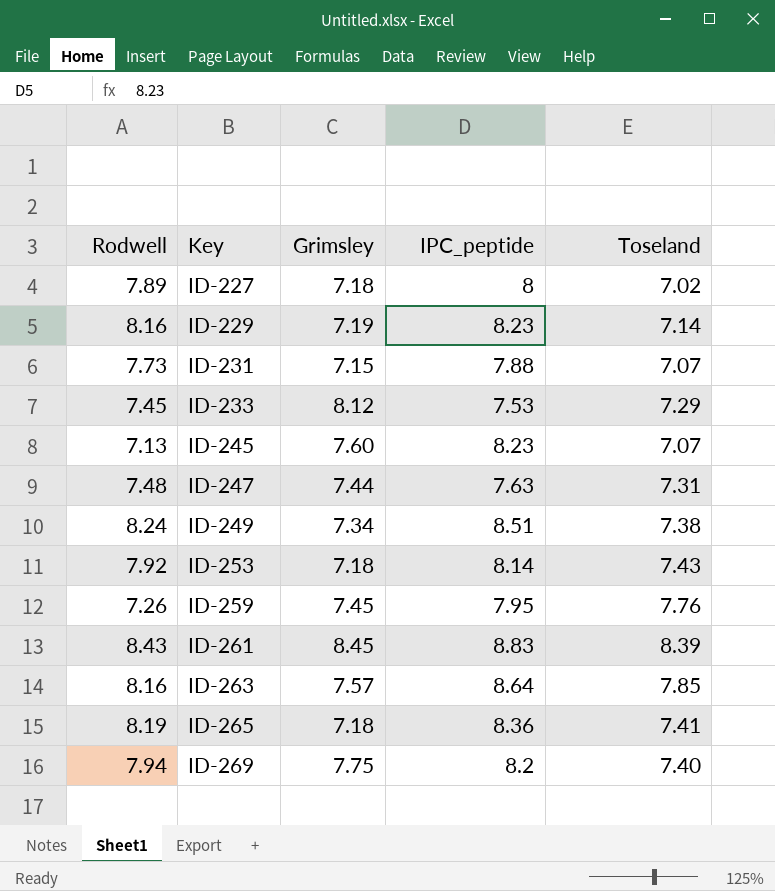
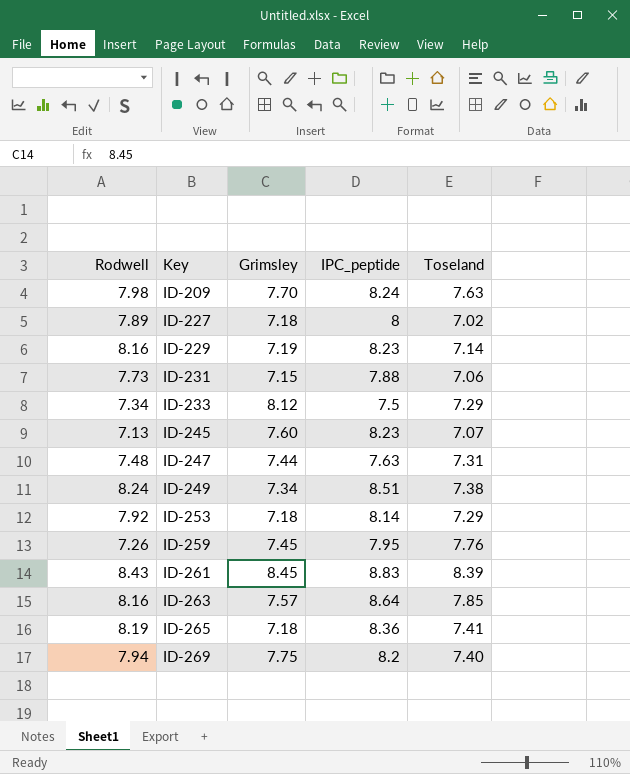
row ID-209: none -> 7.98 | 7.70 | 8.24 | 7.63
ID-231 | Toseland: 7.07 -> 7.06
ID-233 | Rodwell: 7.45 -> 7.34
ID-233 | IPC_peptide: 7.53 -> 7.5
ID-253 | Toseland: 7.43 -> 7.29

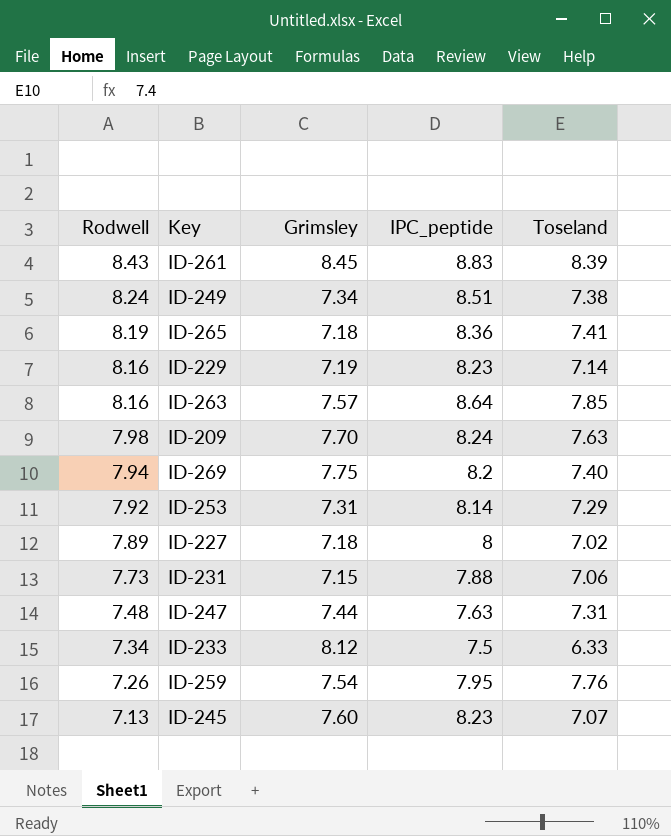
row order: Key ascending -> Rodwell descending
ID-253 | Grimsley: 7.18 -> 7.31
ID-233 | Toseland: 7.29 -> 6.33
ID-259 | Grimsley: 7.45 -> 7.54

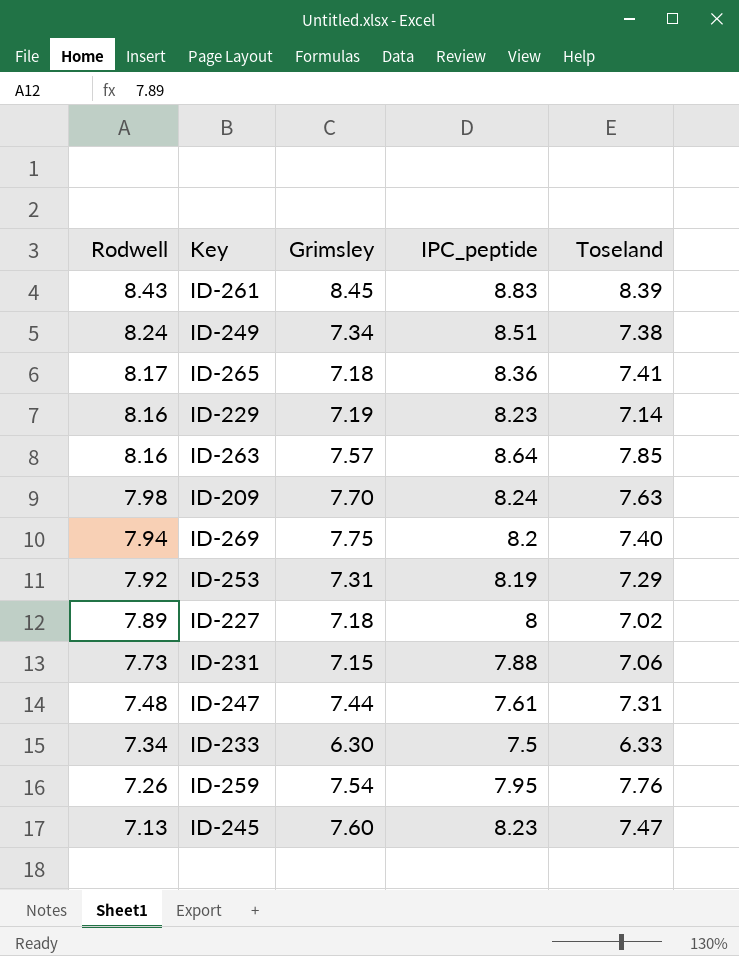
ID-265 | Rodwell: 8.19 -> 8.17
ID-253 | IPC_peptide: 8.14 -> 8.19
ID-247 | IPC_peptide: 7.63 -> 7.61
ID-233 | Grimsley: 8.12 -> 6.30
ID-245 | Toseland: 7.07 -> 7.47

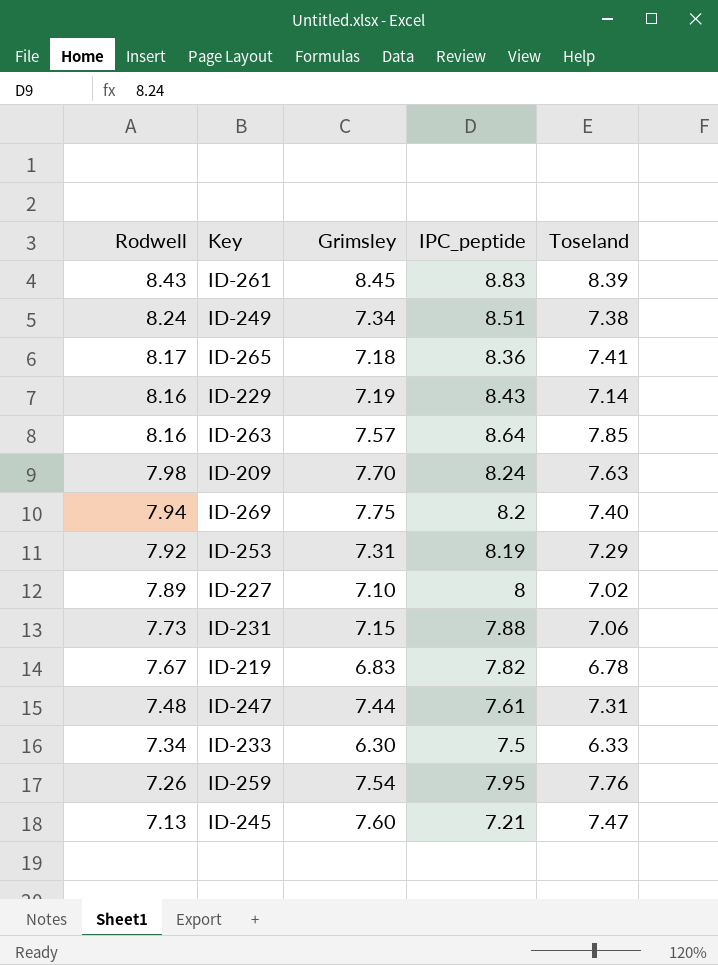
ID-229 | IPC_peptide: 8.23 -> 8.43
ID-227 | Grimsley: 7.18 -> 7.10
row ID-219: none -> 7.67 | 6.83 | 7.82 | 6.78
ID-245 | IPC_peptide: 8.23 -> 7.21

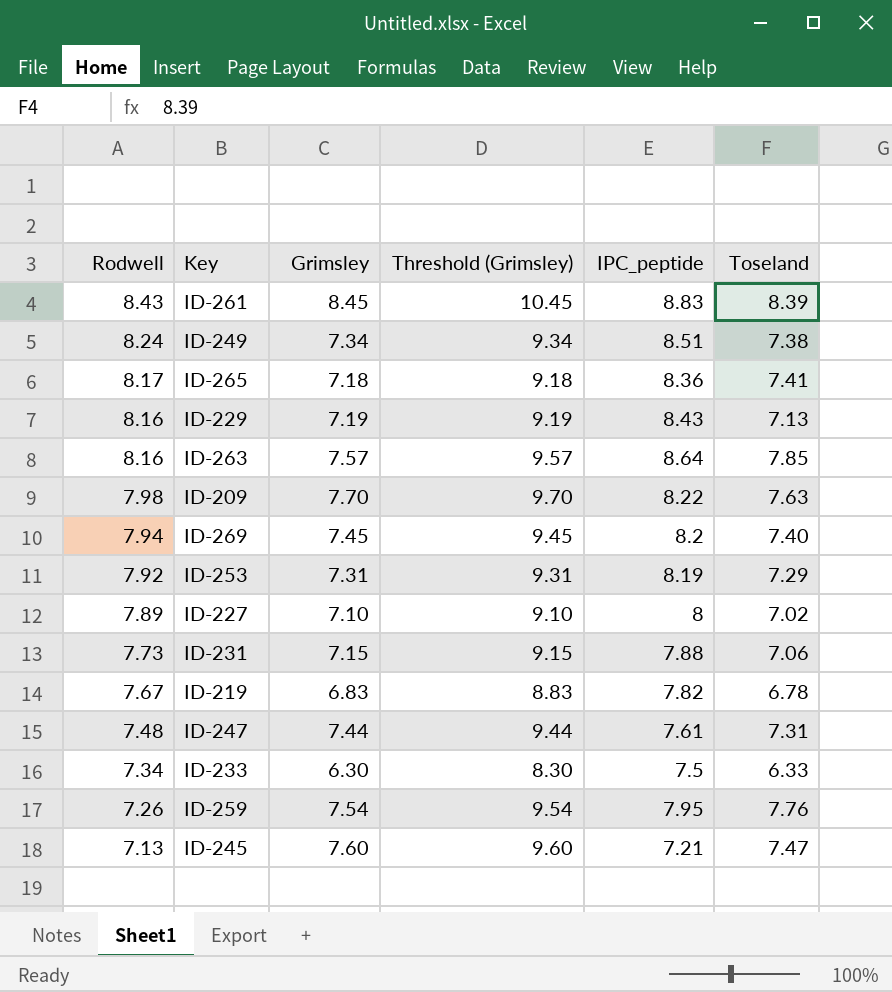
column Threshold (Grimsley) | formula: none -> [Grimsley] + 2
ID-229 | Toseland: 7.14 -> 7.13
ID-209 | IPC_peptide: 8.24 -> 8.22
ID-269 | Grimsley: 7.75 -> 7.45

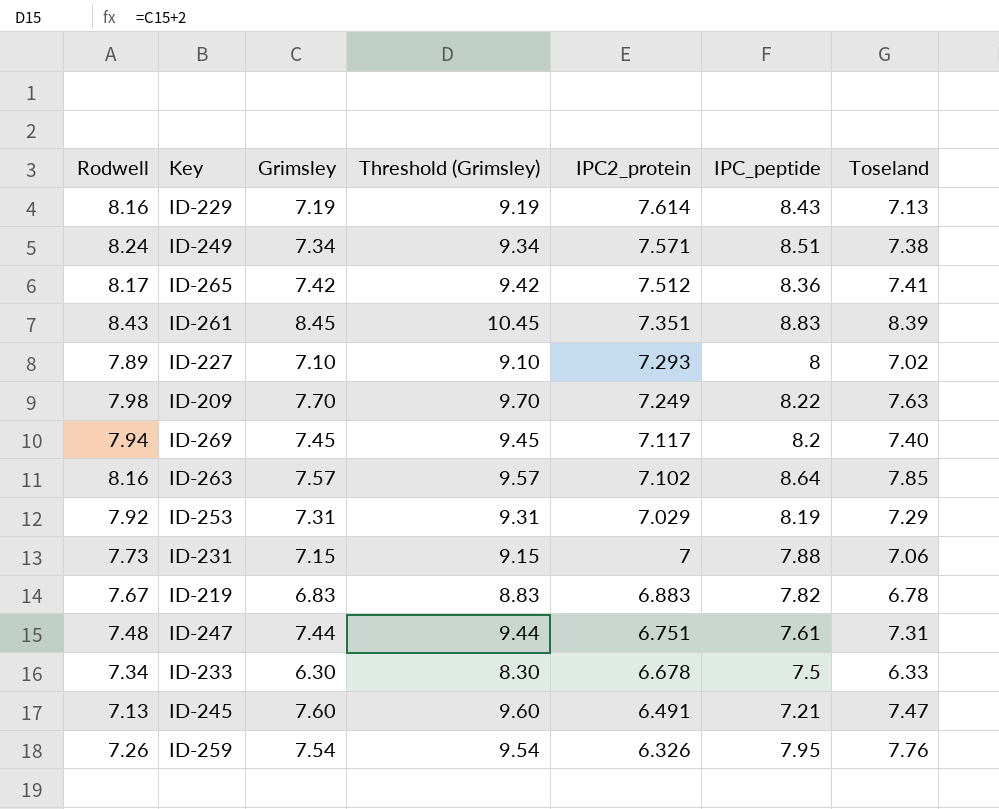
row order: Rodwell descending -> IPC2_protein descending
column IPC2_protein | position: none -> 5
ID-265 | Grimsley: 7.18 -> 7.42
ID-265 | Threshold (Grimsley): 9.18 -> 9.42

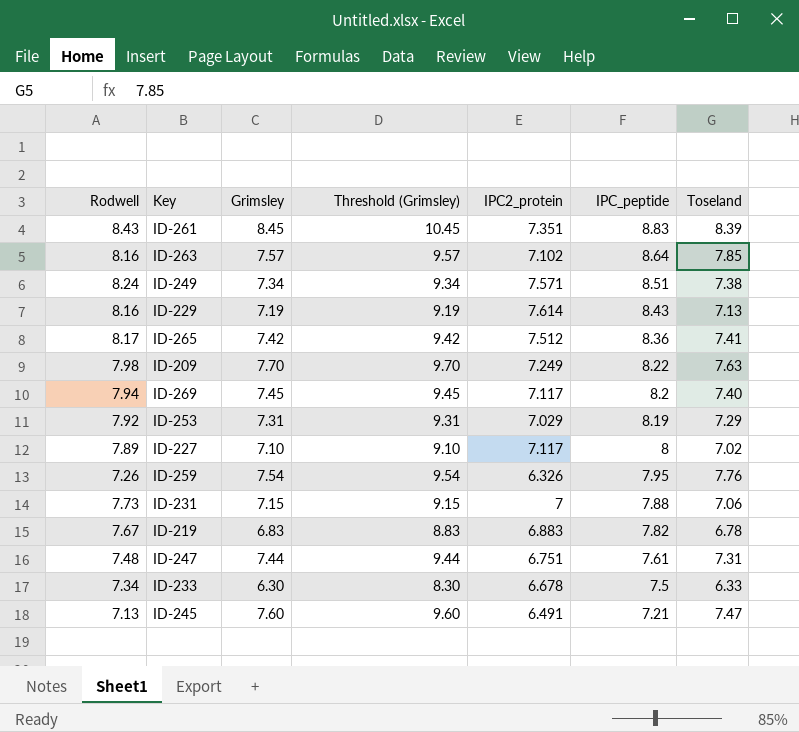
row order: IPC2_protein descending -> IPC_peptide descending
ID-227 | IPC2_protein: 7.293 -> 7.117

